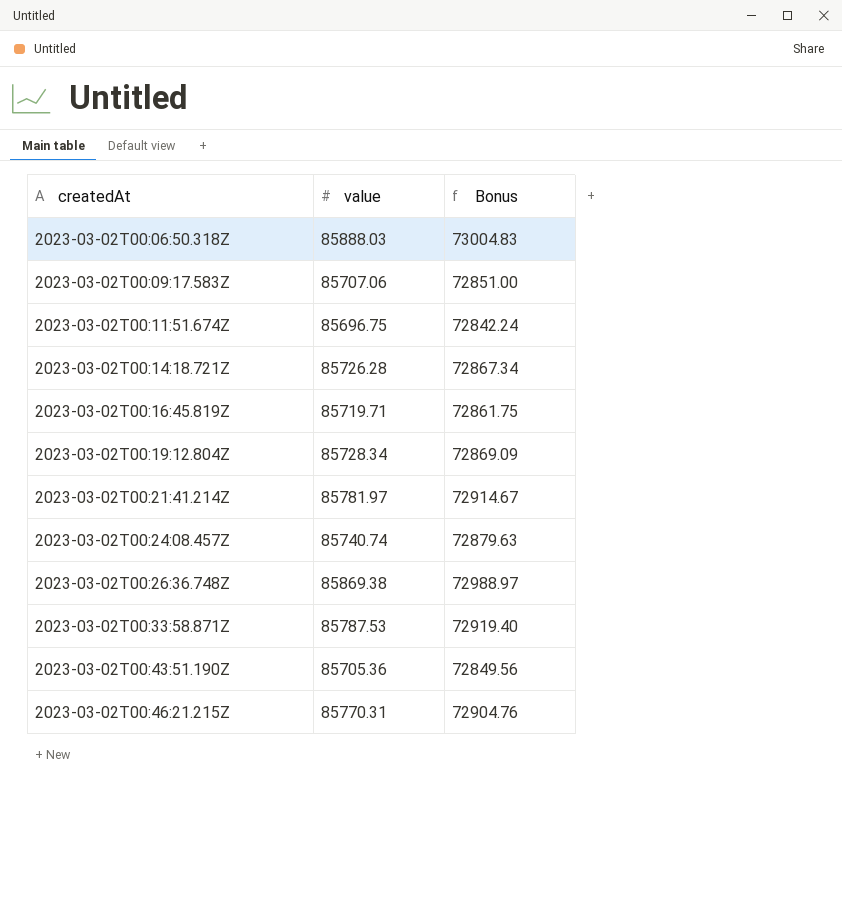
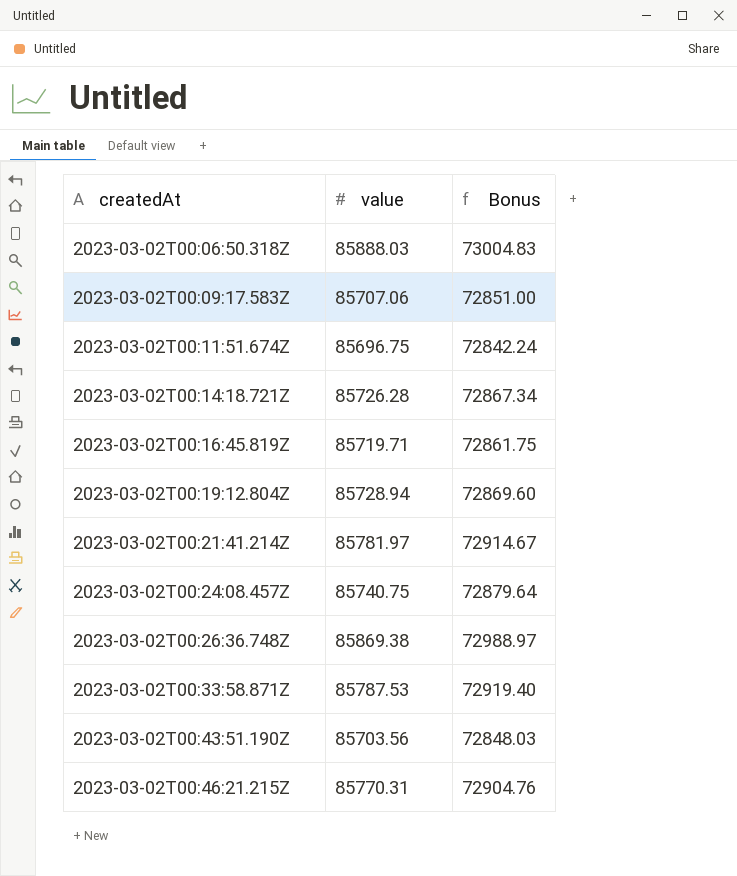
2023-03-02T00:19:12.804Z | value: 85728.34 -> 85728.94
2023-03-02T00:19:12.804Z | Bonus: 72869.09 -> 72869.60
2023-03-02T00:24:08.457Z | value: 85740.74 -> 85740.75
2023-03-02T00:24:08.457Z | Bonus: 72879.63 -> 72879.64
2023-03-02T00:43:51.190Z | value: 85705.36 -> 85703.56
2023-03-02T00:43:51.190Z | Bonus: 72849.56 -> 72848.03

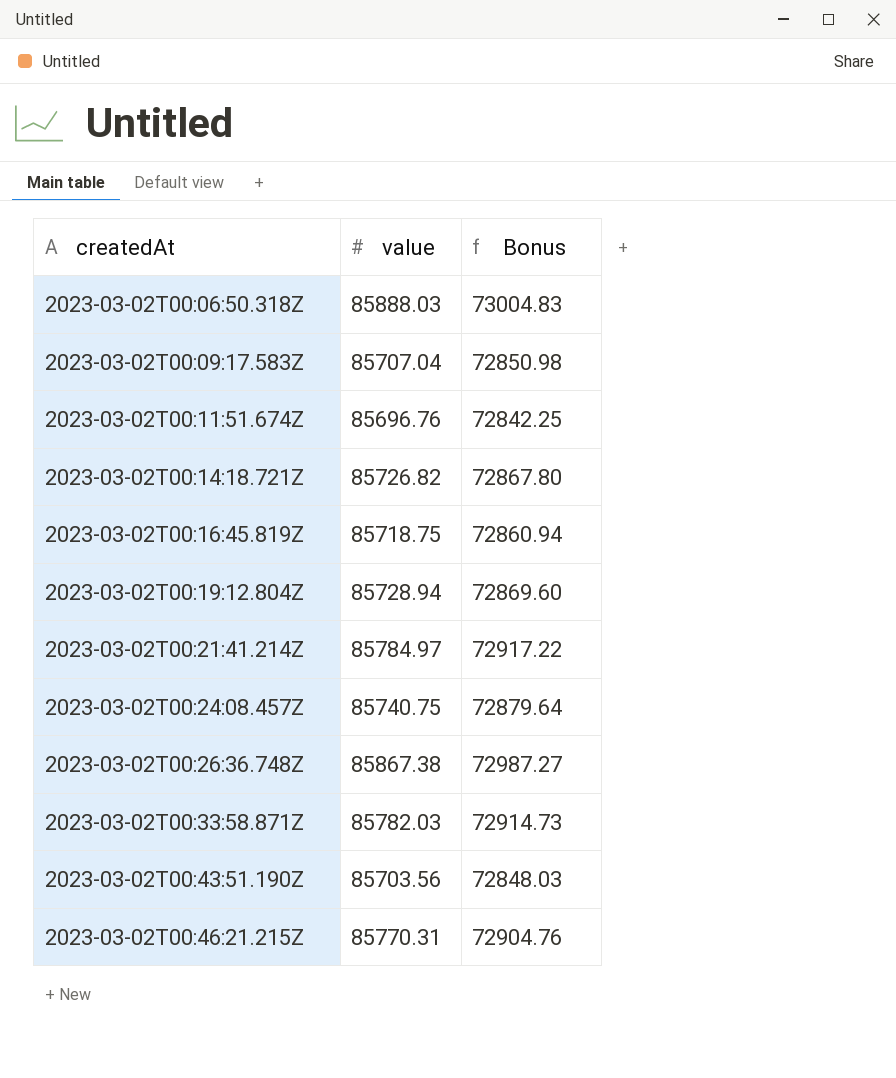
2023-03-02T00:09:17.583Z | value: 85707.06 -> 85707.04
2023-03-02T00:09:17.583Z | Bonus: 72851.00 -> 72850.98
2023-03-02T00:11:51.674Z | value: 85696.75 -> 85696.76
2023-03-02T00:11:51.674Z | Bonus: 72842.24 -> 72842.25
2023-03-02T00:14:18.721Z | value: 85726.28 -> 85726.82
2023-03-02T00:14:18.721Z | Bonus: 72867.34 -> 72867.80
2023-03-02T00:16:45.819Z | value: 85719.71 -> 85718.75
2023-03-02T00:16:45.819Z | Bonus: 72861.75 -> 72860.94
2023-03-02T00:21:41.214Z | value: 85781.97 -> 85784.97
2023-03-02T00:21:41.214Z | Bonus: 72914.67 -> 72917.22
2023-03-02T00:26:36.748Z | value: 85869.38 -> 85867.38
2023-03-02T00:26:36.748Z | Bonus: 72988.97 -> 72987.27
2023-03-02T00:33:58.871Z | value: 85787.53 -> 85782.03
2023-03-02T00:33:58.871Z | Bonus: 72919.40 -> 72914.73

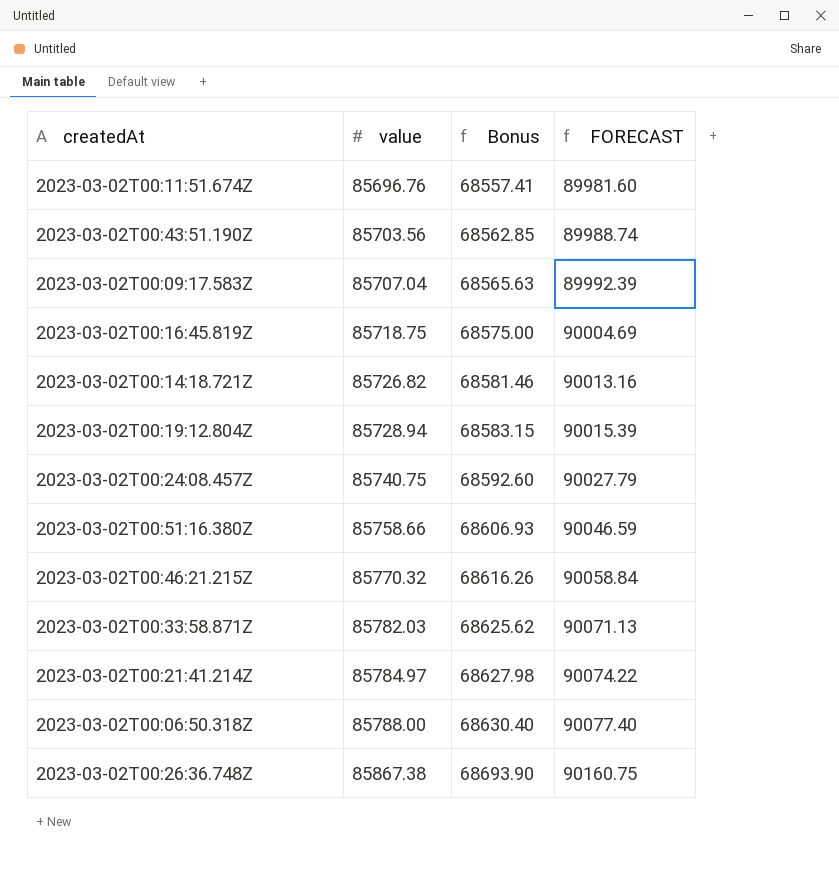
row order: createdAt ascending -> value ascending
column Bonus | formula: [value] * 0.85 -> [value] * 0.8
column FORECAST | formula: none -> [value] * 1.05
row 2023-03-02T00:51:16.380Z: none -> 85758.66 | 68606.93 | 90046.59
2023-03-02T00:46:21.215Z | value: 85770.31 -> 85770.32
2023-03-02T00:06:50.318Z | value: 85888.03 -> 85788.00

